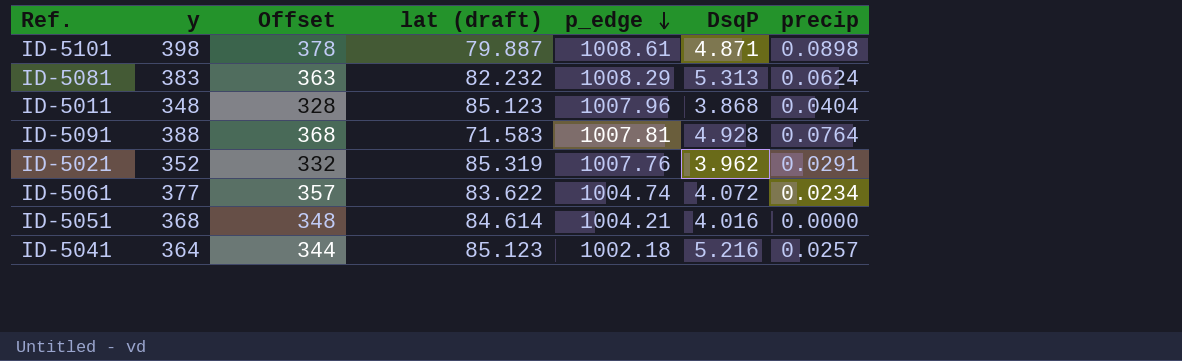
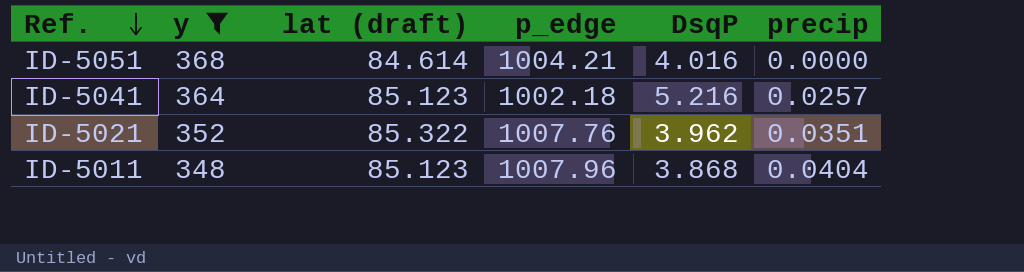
filter: none -> y <= 368
row order: p_edge descending -> Ref. descending
column Offset | formula: [y] - 20 -> none
ID-5021 | lat (draft): 85.319 -> 85.322
ID-5021 | precip: 0.0291 -> 0.0351

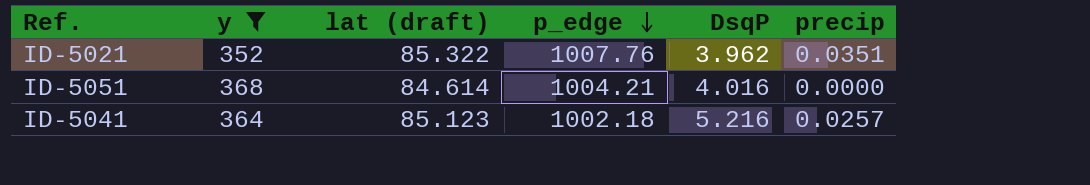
row order: Ref. descending -> p_edge descending
row ID-5011: 348 | 85.123 | 1007.96 | 3.868 | 0.0404 -> none

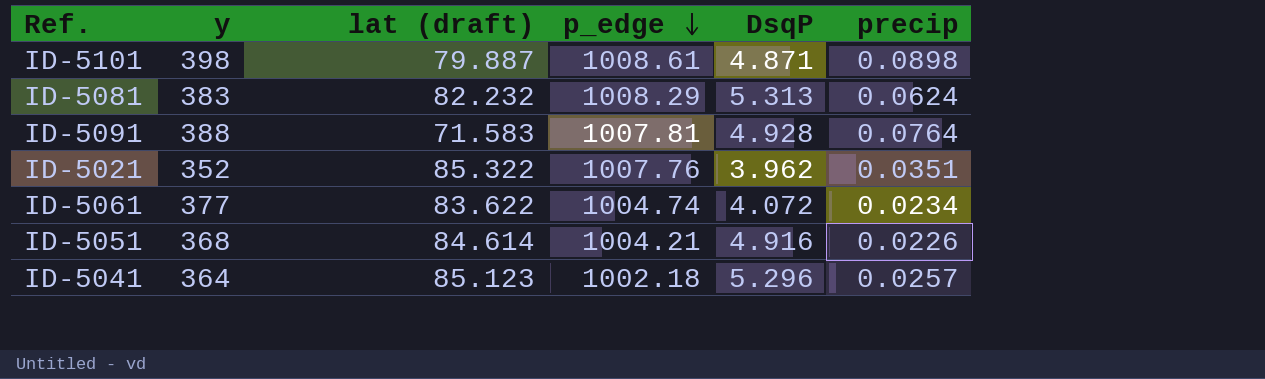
filter: y <= 368 -> none
ID-5051 | DsqP: 4.016 -> 4.916
ID-5051 | precip: 0.0000 -> 0.0226
ID-5041 | DsqP: 5.216 -> 5.296

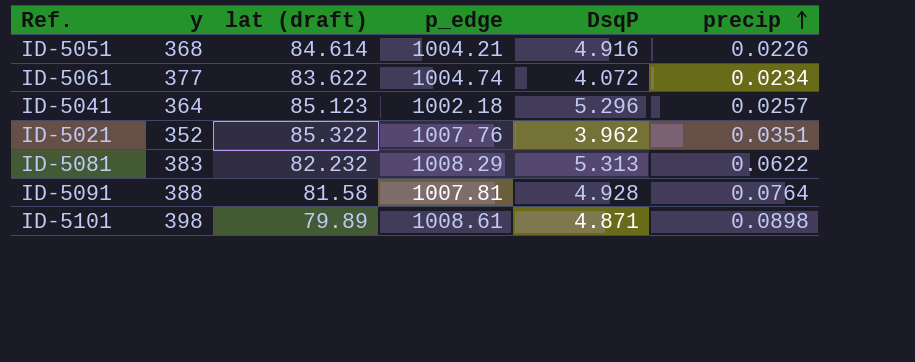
row order: p_edge descending -> precip ascending
ID-5081 | precip: 0.0624 -> 0.0622
ID-5091 | lat (draft): 71.583 -> 81.58
ID-5101 | lat (draft): 79.887 -> 79.89

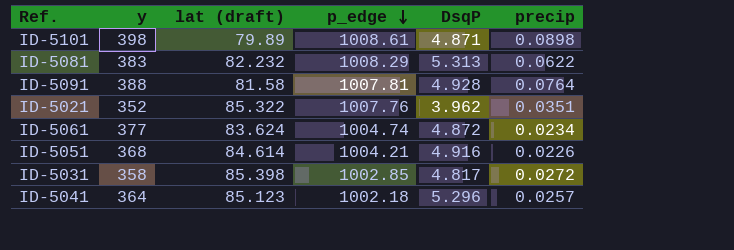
row order: precip ascending -> p_edge descending
ID-5061 | lat (draft): 83.622 -> 83.624
ID-5061 | DsqP: 4.072 -> 4.872
row ID-5031: none -> 358 | 85.398 | 1002.85 | 4.817 | 0.0272

